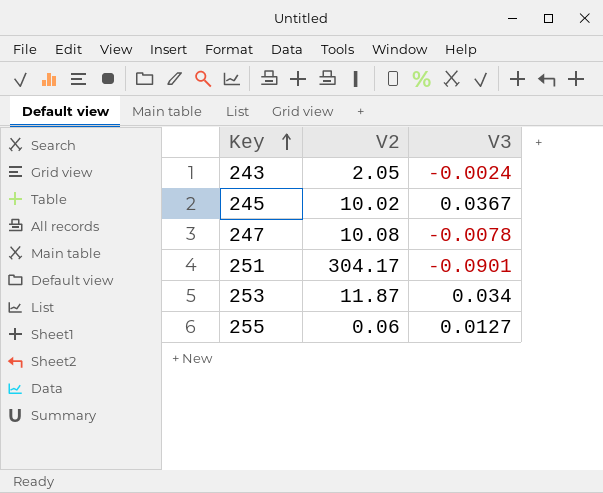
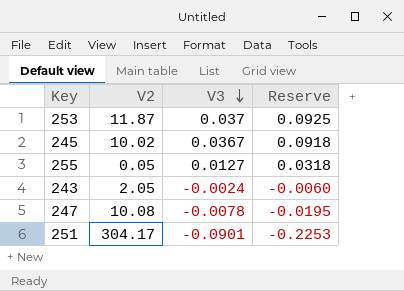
row order: Key ascending -> V3 descending
column Reserve | formula: none -> [V3] * 2.5
253 | V3: 0.034 -> 0.037
255 | V2: 0.06 -> 0.05

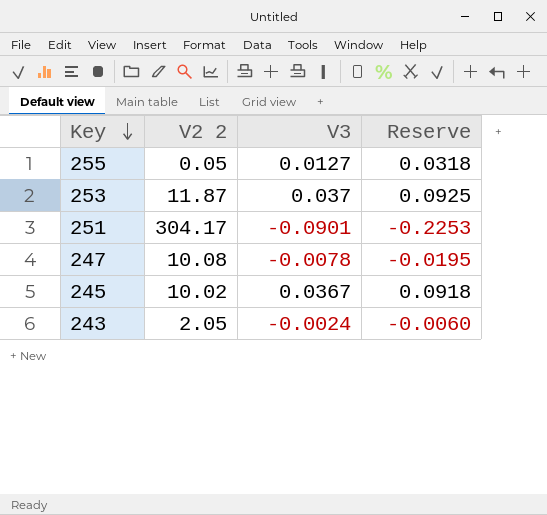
row order: V3 descending -> Key descending
column name: V2 -> V2 2

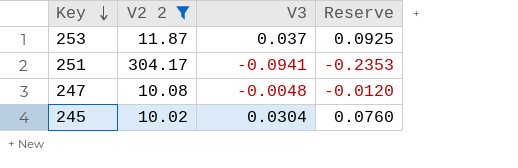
filter: none -> V2 2 >= 10.02
251 | V3: -0.0901 -> -0.0941
251 | Reserve: -0.2253 -> -0.2353
247 | V3: -0.0078 -> -0.0048
247 | Reserve: -0.0195 -> -0.0120
245 | V3: 0.0367 -> 0.0304
245 | Reserve: 0.0918 -> 0.0760

